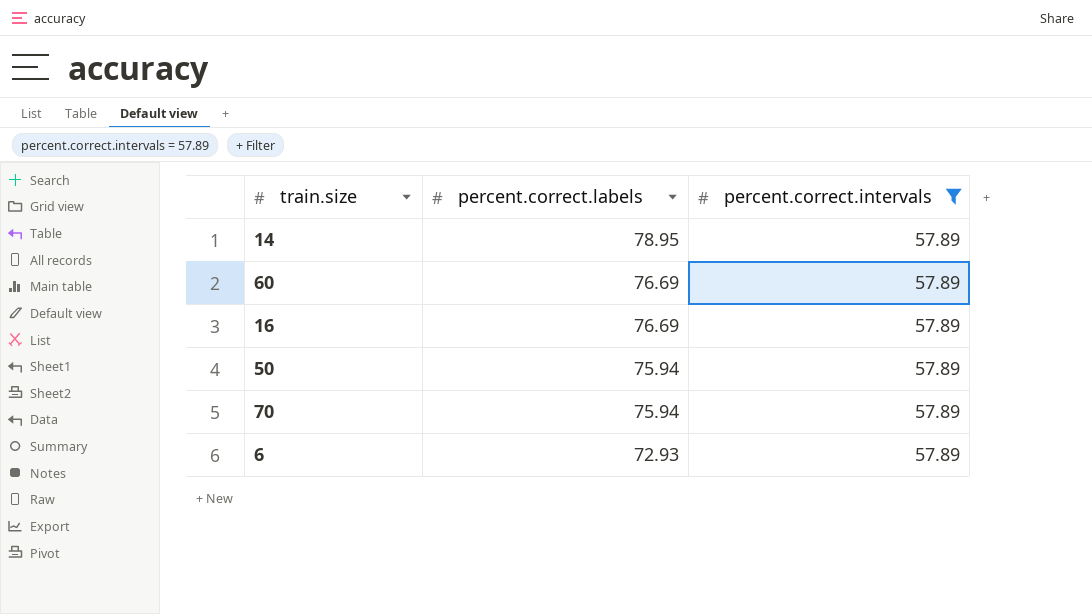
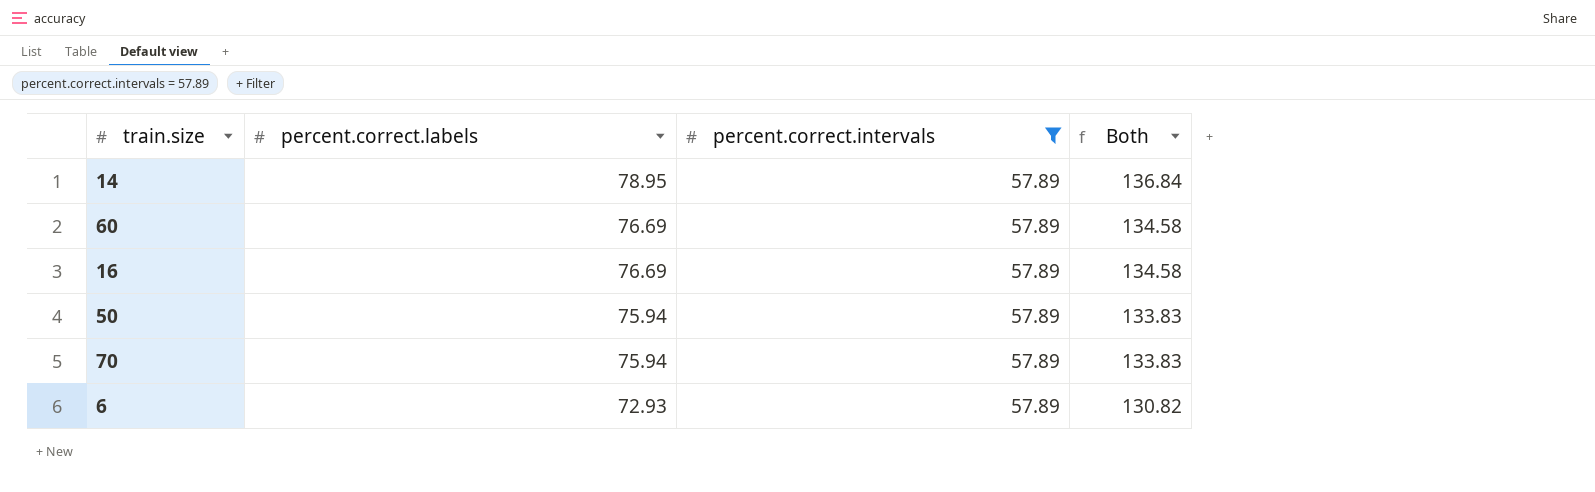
column Both | formula: none -> [percent.correct.labels] + [percent.correct.intervals]

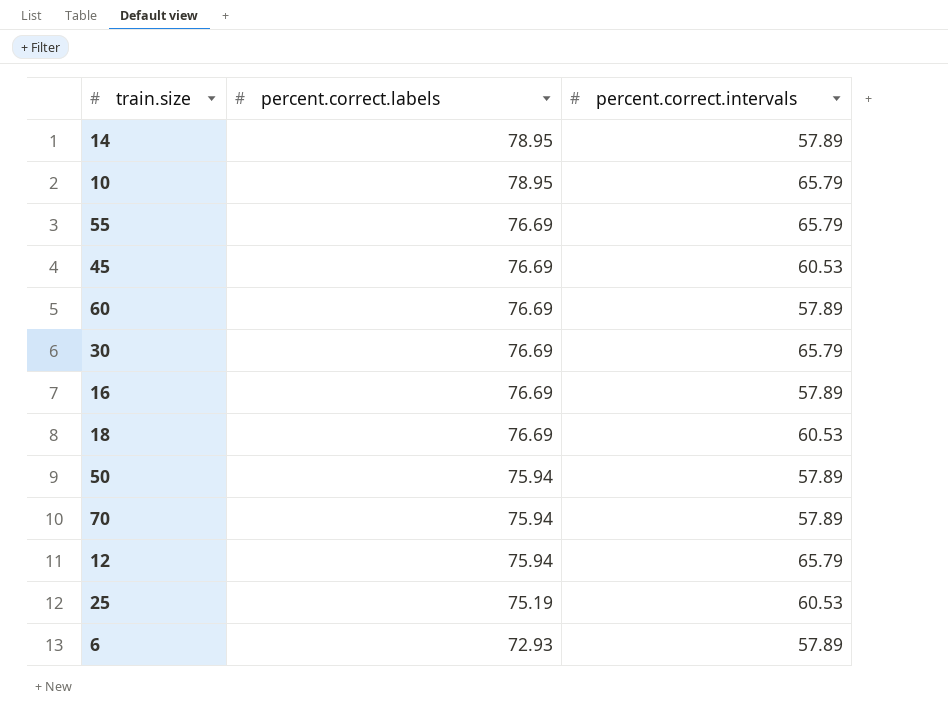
filter: percent.correct.intervals = 57.89 -> none
column Both | formula: [percent.correct.labels] + [percent.correct.intervals] -> none

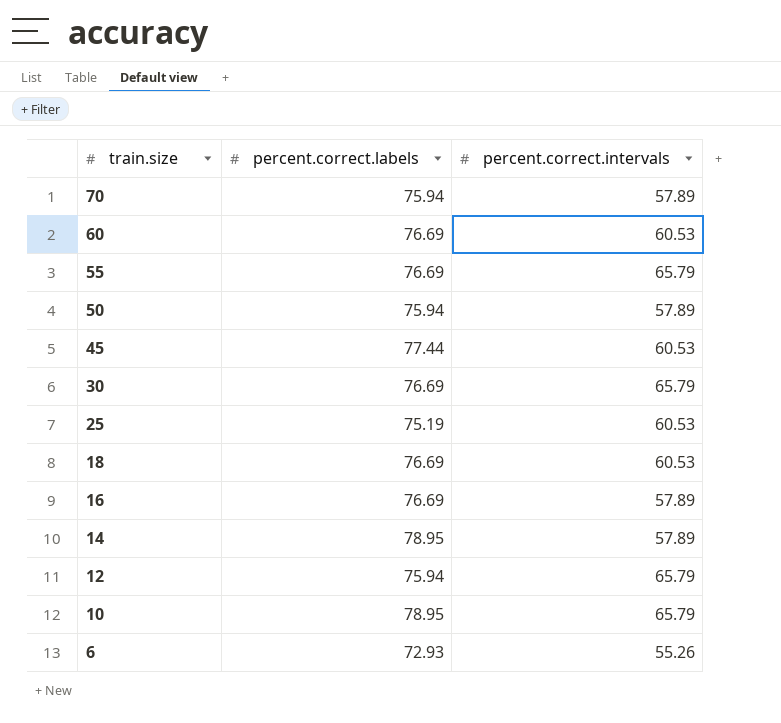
row order: percent.correct.labels descending -> train.size descending
60 | percent.correct.intervals: 57.89 -> 60.53
45 | percent.correct.labels: 76.69 -> 77.44
6 | percent.correct.intervals: 57.89 -> 55.26

